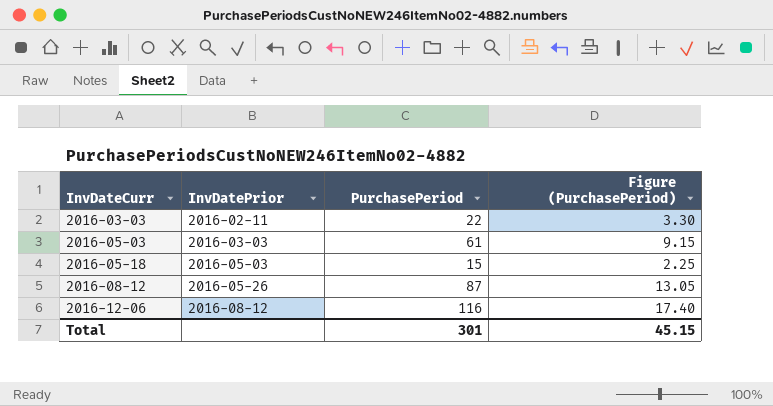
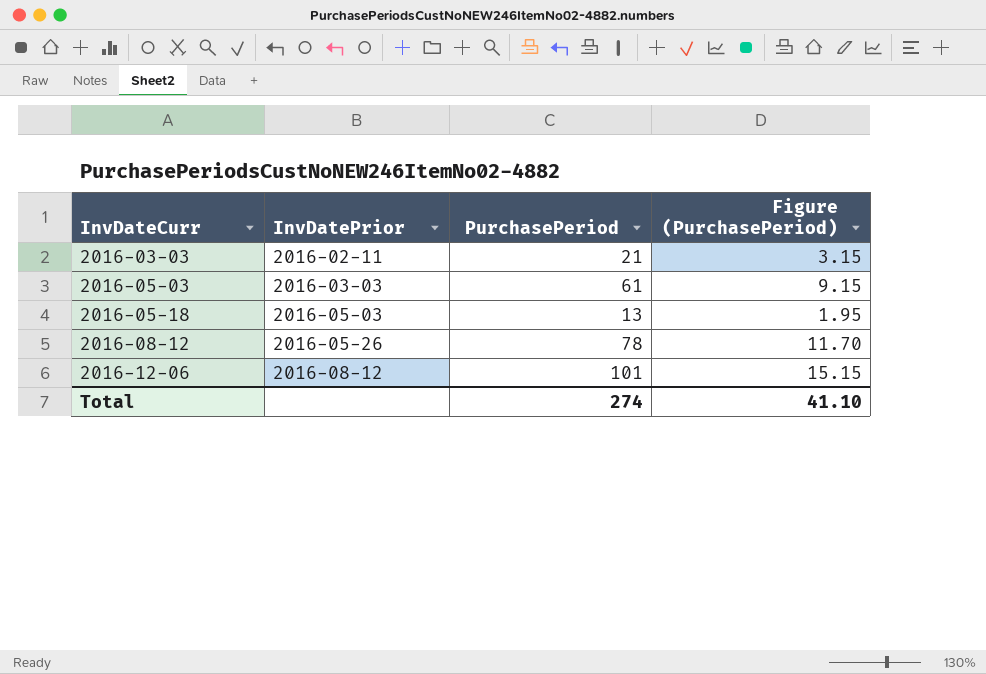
2016-03-03 | PurchasePeriod: 22 -> 21
2016-03-03 | Figure (PurchasePeriod): 3.30 -> 3.15
2016-05-18 | PurchasePeriod: 15 -> 13
2016-05-18 | Figure (PurchasePeriod): 2.25 -> 1.95
2016-08-12 | PurchasePeriod: 87 -> 78
2016-08-12 | Figure (PurchasePeriod): 13.05 -> 11.70
2016-12-06 | PurchasePeriod: 116 -> 101
2016-12-06 | Figure (PurchasePeriod): 17.40 -> 15.15
Total | PurchasePeriod: 301 -> 274
Total | Figure (PurchasePeriod): 45.15 -> 41.10

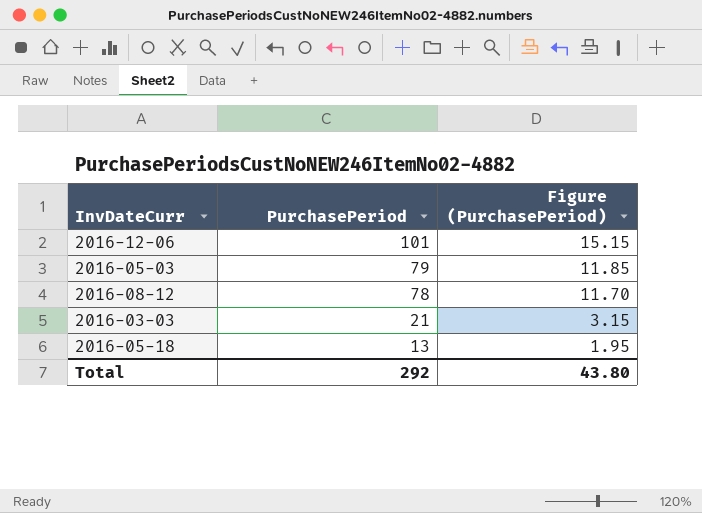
row order: InvDateCurr ascending -> PurchasePeriod descending
column InvDatePrior | position: 2 -> none
2016-05-03 | PurchasePeriod: 61 -> 79
2016-05-03 | Figure (PurchasePeriod): 9.15 -> 11.85
Total | PurchasePeriod: 274 -> 292
Total | Figure (PurchasePeriod): 41.10 -> 43.80

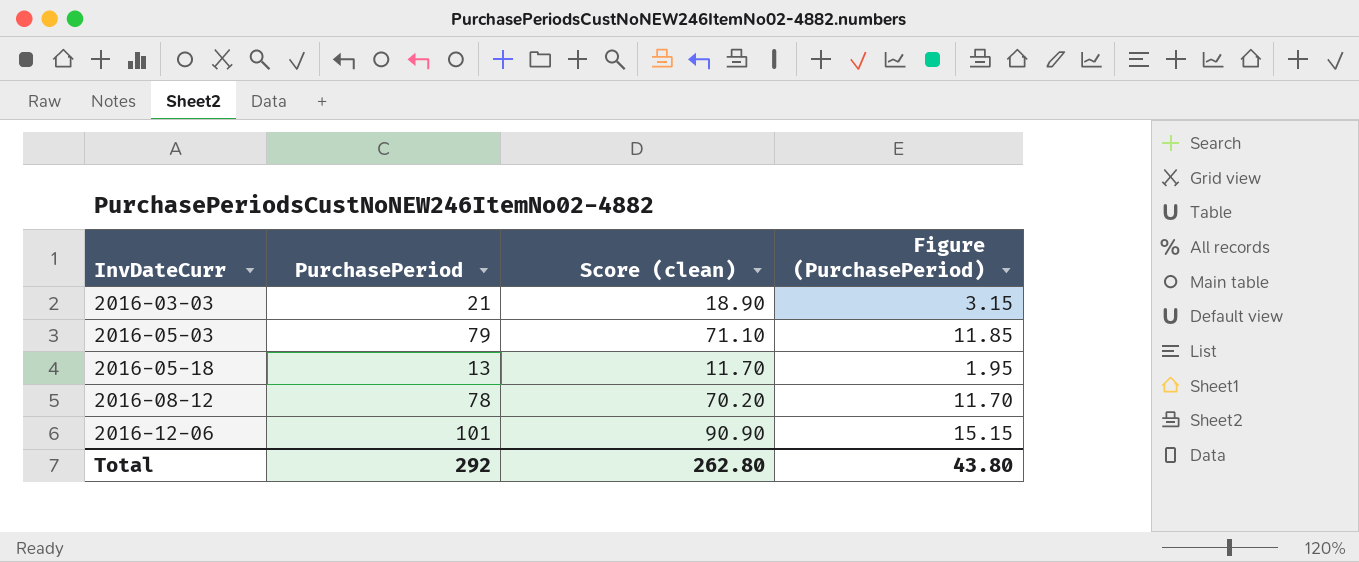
row order: PurchasePeriod descending -> InvDateCurr ascending
column Score (clean) | formula: none -> [PurchasePeriod] * 0.9

